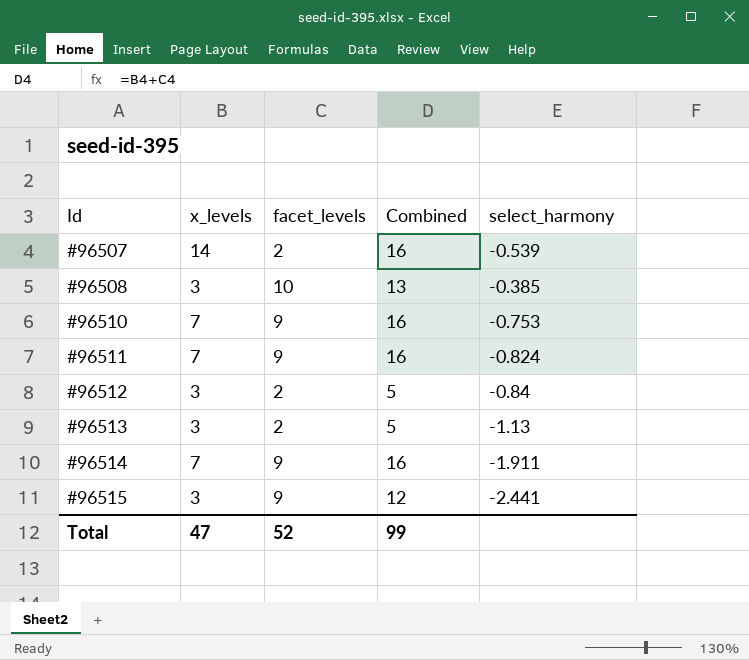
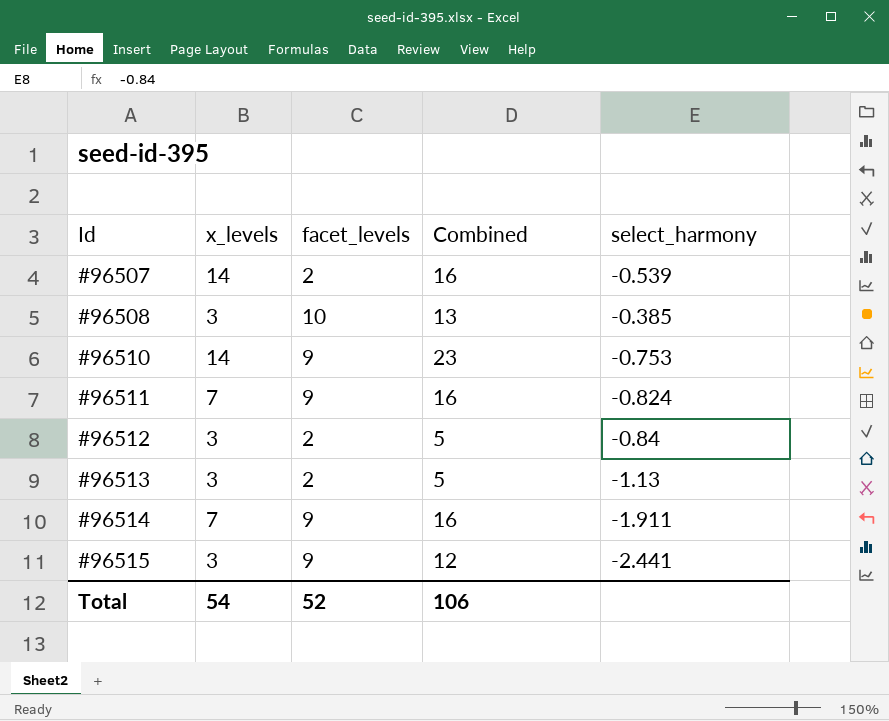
#96510 | x_levels: 7 -> 14
#96510 | Combined: 16 -> 23
Total | x_levels: 47 -> 54
Total | Combined: 99 -> 106

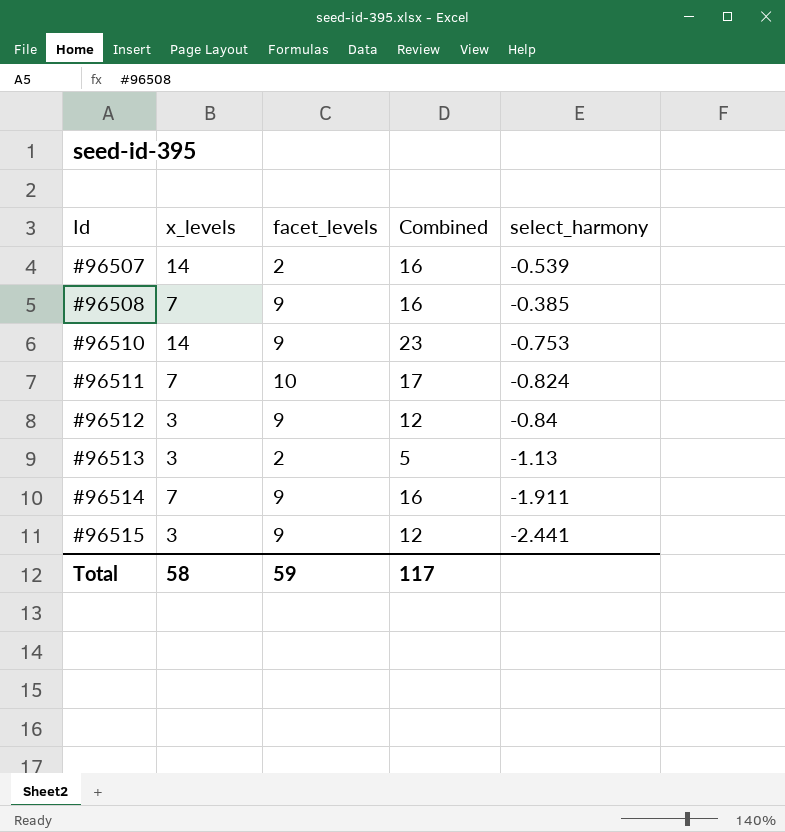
#96508 | x_levels: 3 -> 7
#96508 | facet_levels: 10 -> 9
#96508 | Combined: 13 -> 16
#96511 | facet_levels: 9 -> 10
#96511 | Combined: 16 -> 17
#96512 | facet_levels: 2 -> 9
#96512 | Combined: 5 -> 12
Total | x_levels: 54 -> 58
Total | facet_levels: 52 -> 59
Total | Combined: 106 -> 117

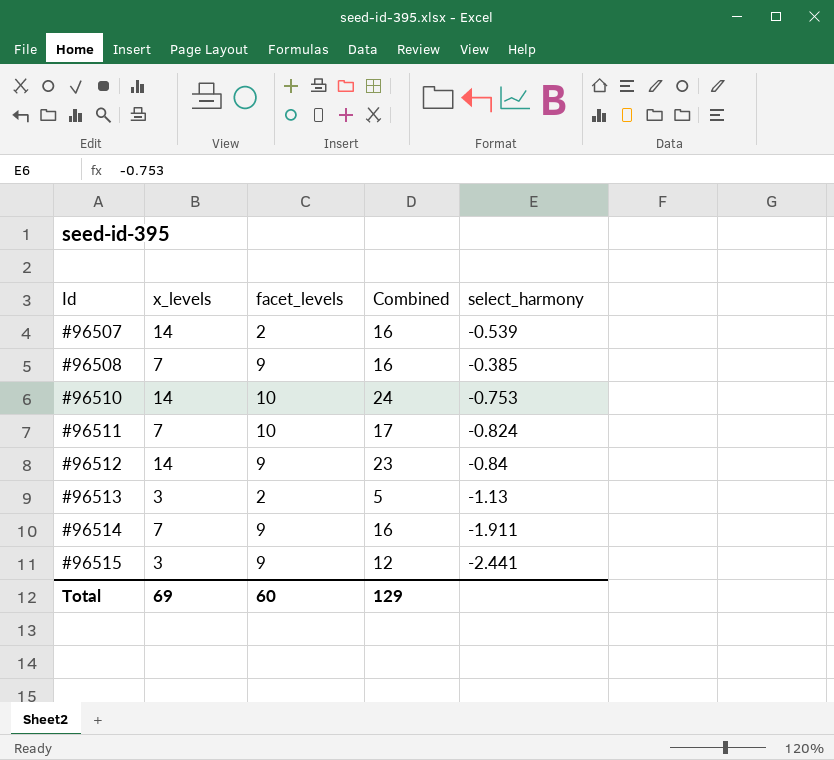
#96510 | facet_levels: 9 -> 10
#96510 | Combined: 23 -> 24
#96512 | x_levels: 3 -> 14
#96512 | Combined: 12 -> 23
Total | x_levels: 58 -> 69
Total | facet_levels: 59 -> 60
Total | Combined: 117 -> 129

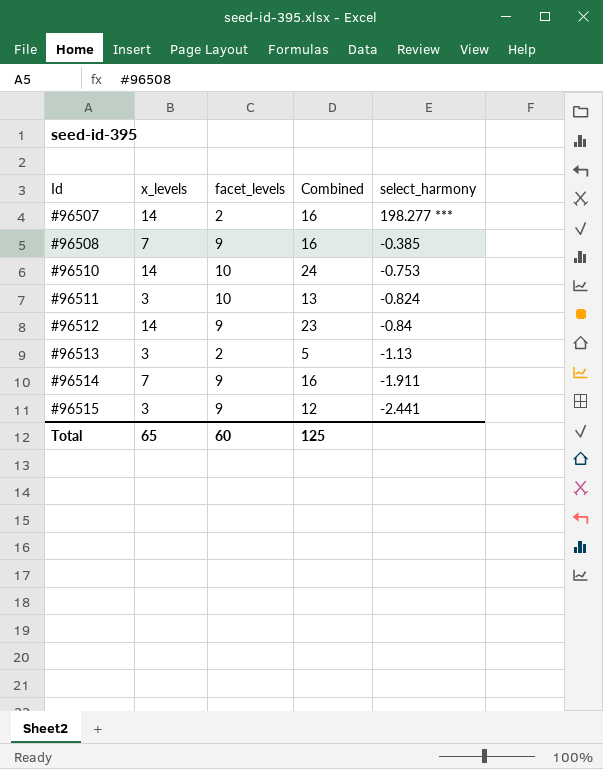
#96507 | select_harmony: -0.539 -> 198.277 ***
#96511 | x_levels: 7 -> 3
#96511 | Combined: 17 -> 13
Total | x_levels: 69 -> 65
Total | Combined: 129 -> 125

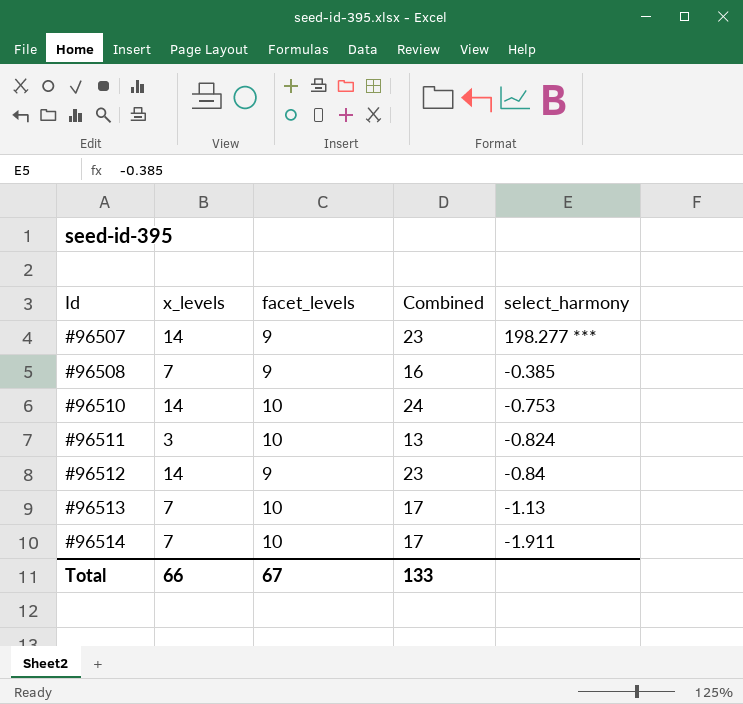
row #96515: 3 | 9 | 12 | -2.441 -> none
#96507 | facet_levels: 2 -> 9
#96507 | Combined: 16 -> 23
#96513 | x_levels: 3 -> 7
#96513 | facet_levels: 2 -> 10
#96513 | Combined: 5 -> 17
#96514 | facet_levels: 9 -> 10
#96514 | Combined: 16 -> 17
Total | x_levels: 65 -> 66
Total | facet_levels: 60 -> 67
Total | Combined: 125 -> 133

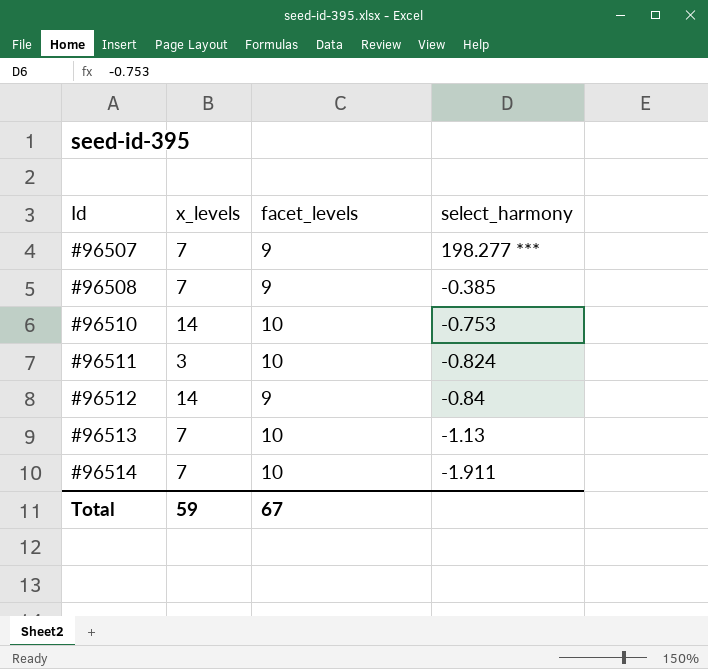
column Combined | formula: [x_levels] + [facet_levels] -> none
#96507 | x_levels: 14 -> 7
Total | x_levels: 66 -> 59

